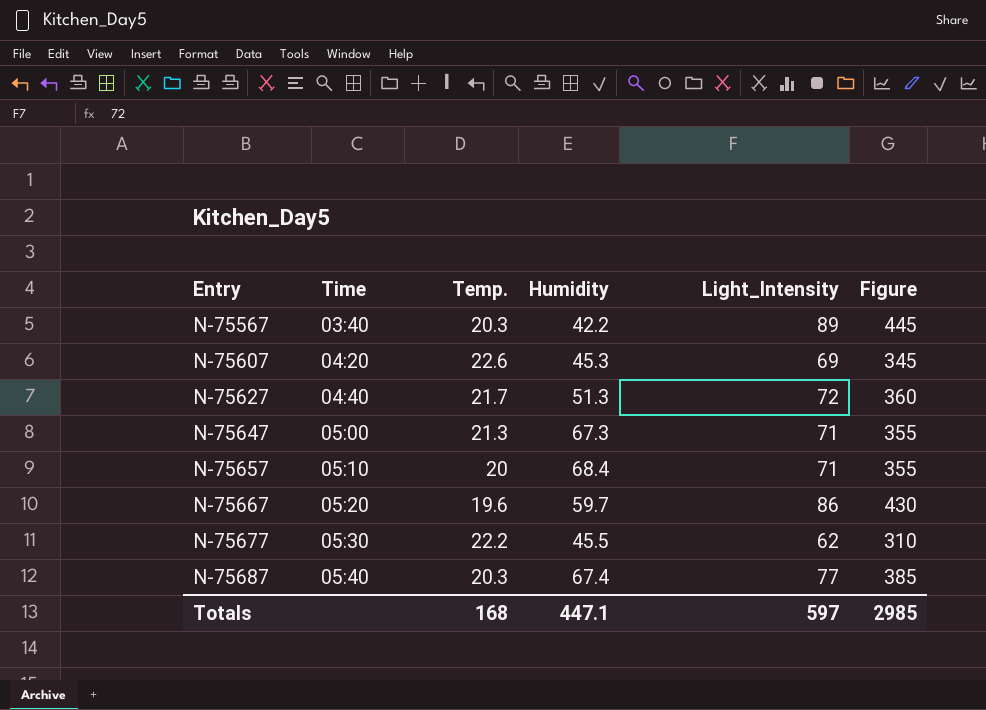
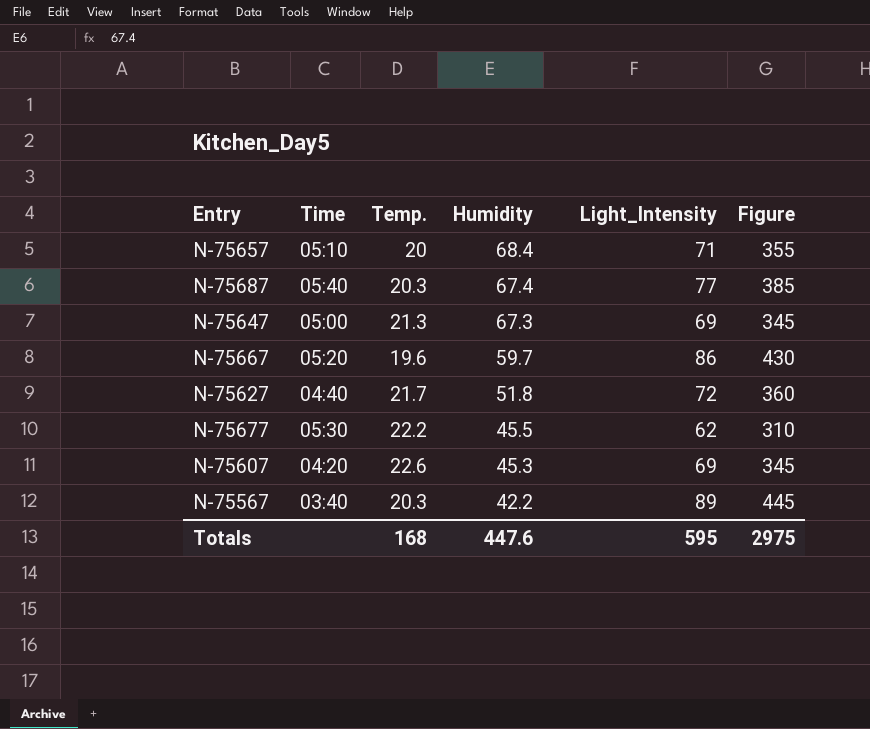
row order: Entry ascending -> Humidity descending
N-75647 | Light_Intensity: 71 -> 69
N-75647 | Figure: 355 -> 345
N-75627 | Humidity: 51.3 -> 51.8
Totals | Humidity: 447.1 -> 447.6
Totals | Light_Intensity: 597 -> 595
Totals | Figure: 2985 -> 2975

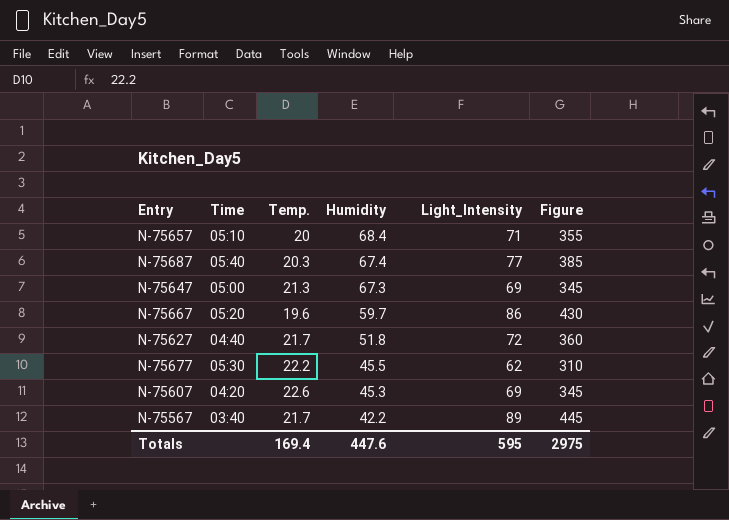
N-75567 | Temp.: 20.3 -> 21.7
Totals | Temp.: 168 -> 169.4

